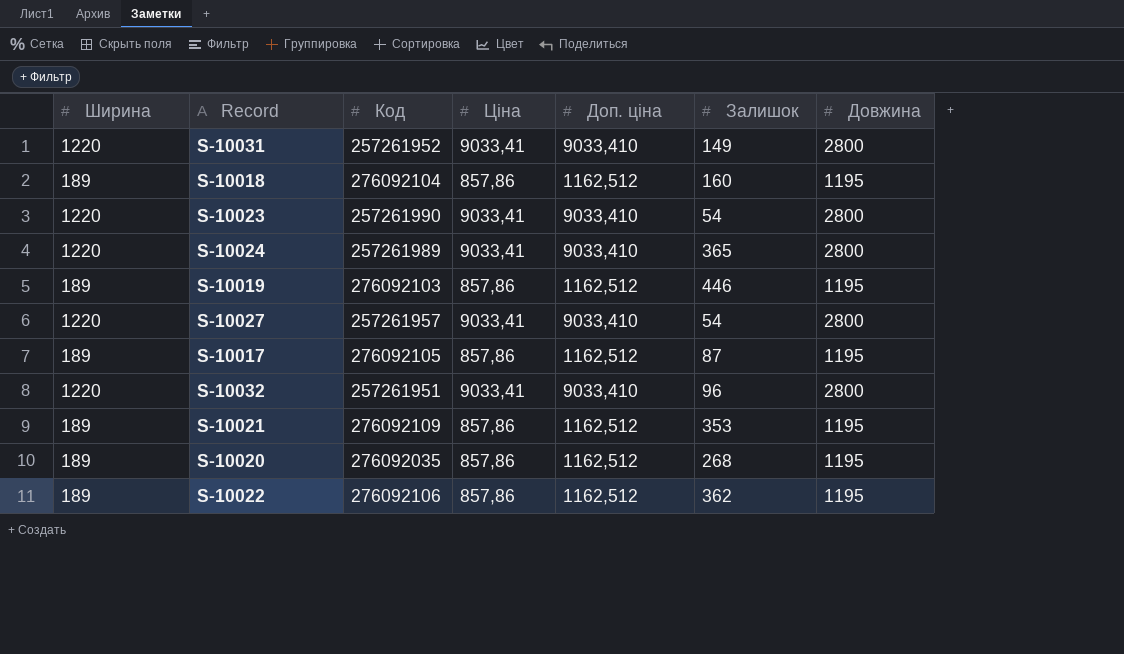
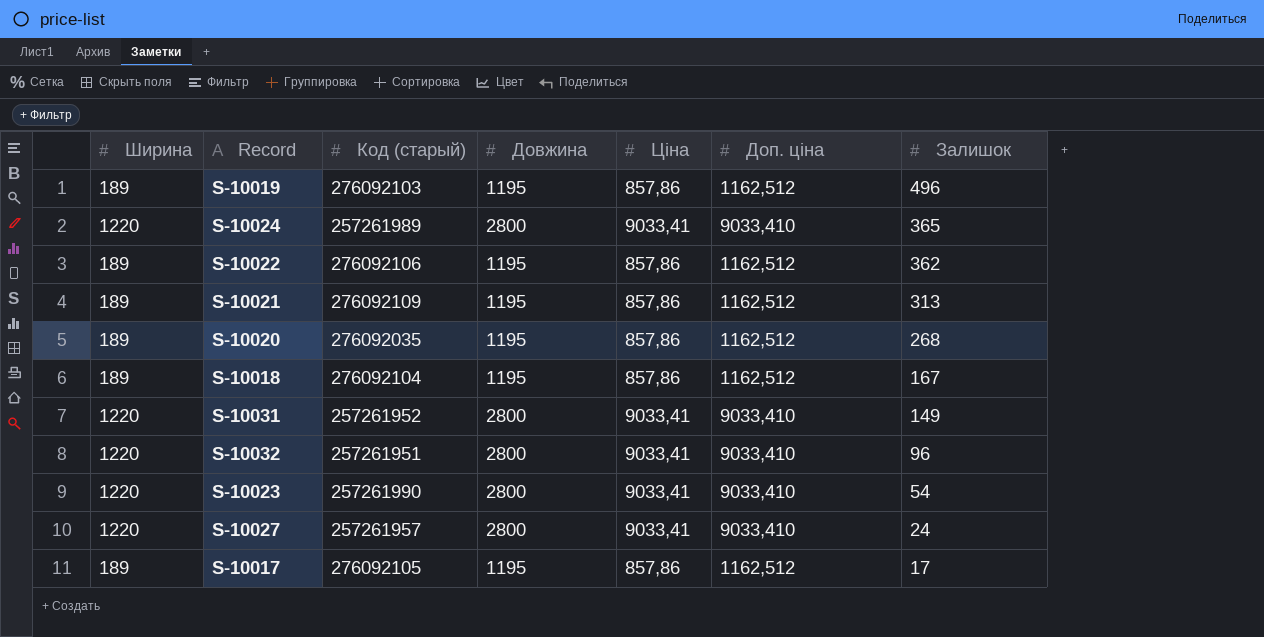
row order: none -> Залишок descending
column name: Код -> Код (старый)
column Довжина | position: 7 -> 4
S-10019 | Залишок: 446 -> 496
S-10021 | Залишок: 353 -> 313
S-10018 | Залишок: 160 -> 167
S-10027 | Залишок: 54 -> 24
S-10017 | Залишок: 87 -> 17

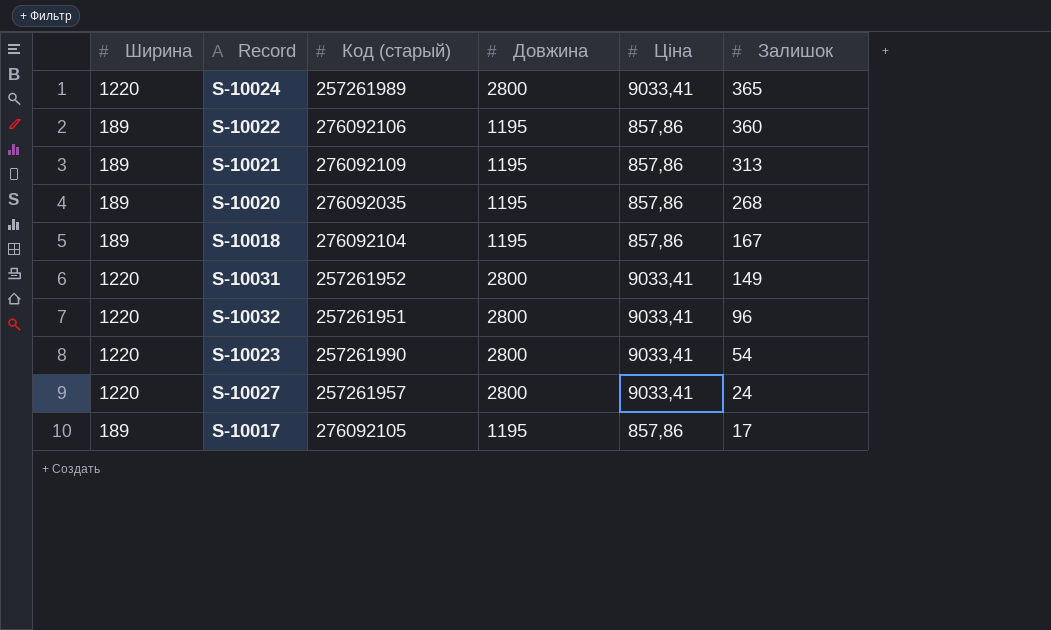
column Доп. ціна | position: 6 -> none
row S-10019: 189 | 276092103 | 1195 | 857,86 | 1162,512 | 496 -> none
S-10022 | Залишок: 362 -> 360

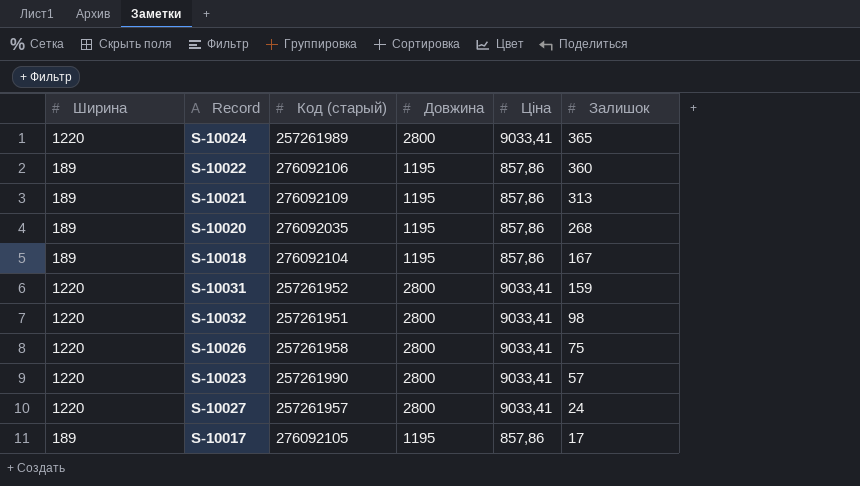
S-10031 | Залишок: 149 -> 159
S-10032 | Залишок: 96 -> 98
row S-10026: none -> 1220 | 257261958 | 2800 | 9033,41 | 75
S-10023 | Залишок: 54 -> 57

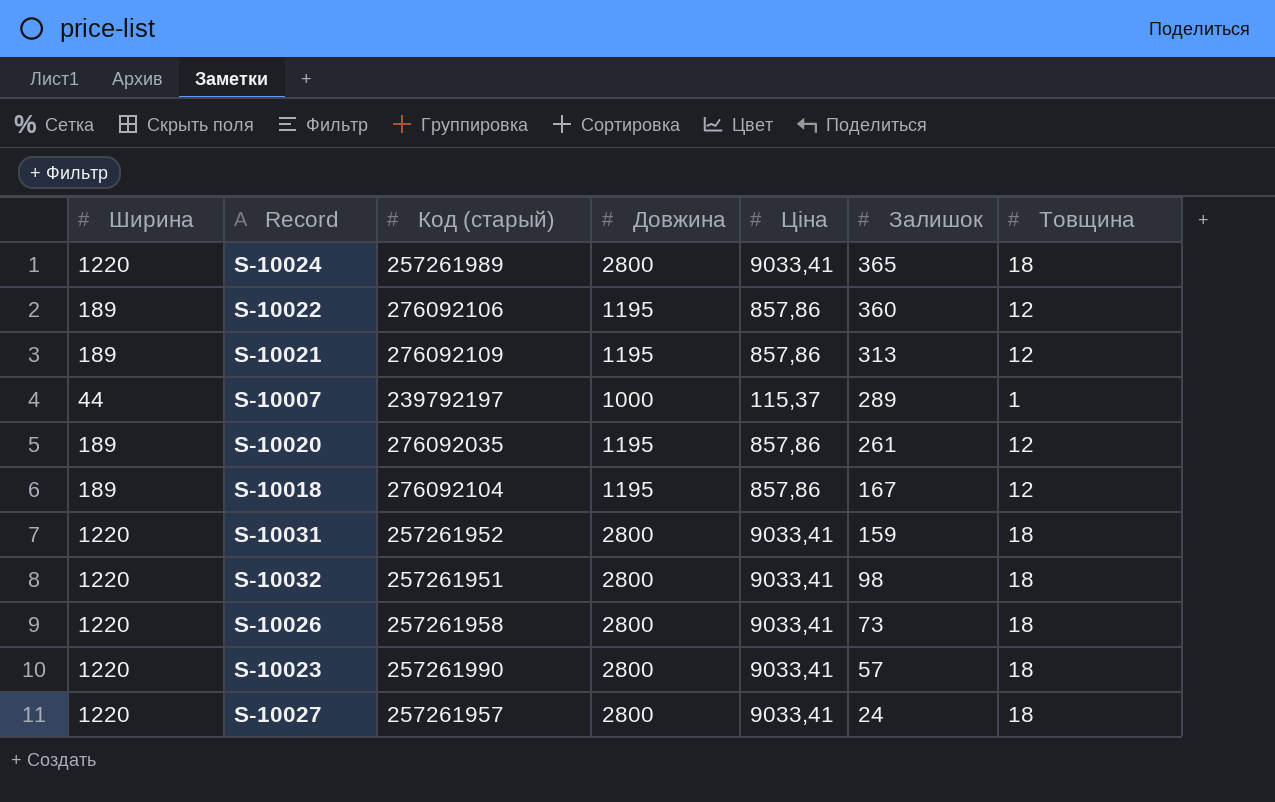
column Товщина | position: none -> 7
row S-10017: 189 | 276092105 | 1195 | 857,86 | 17 -> none
row S-10007: none -> 44 | 239792197 | 1000 | 115,37 | 289 | 1
S-10020 | Залишок: 268 -> 261
S-10026 | Залишок: 75 -> 73

